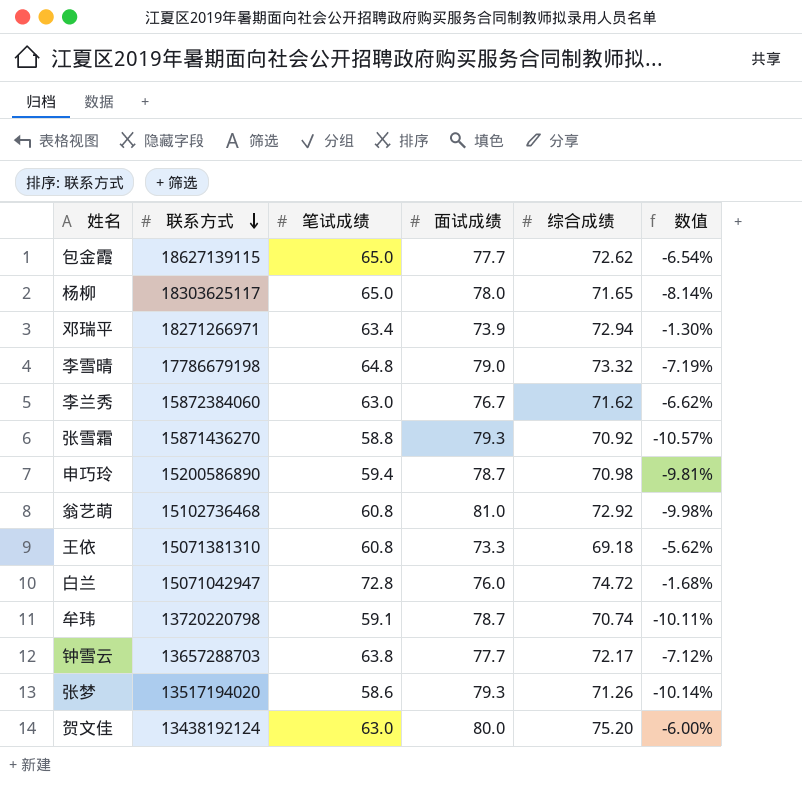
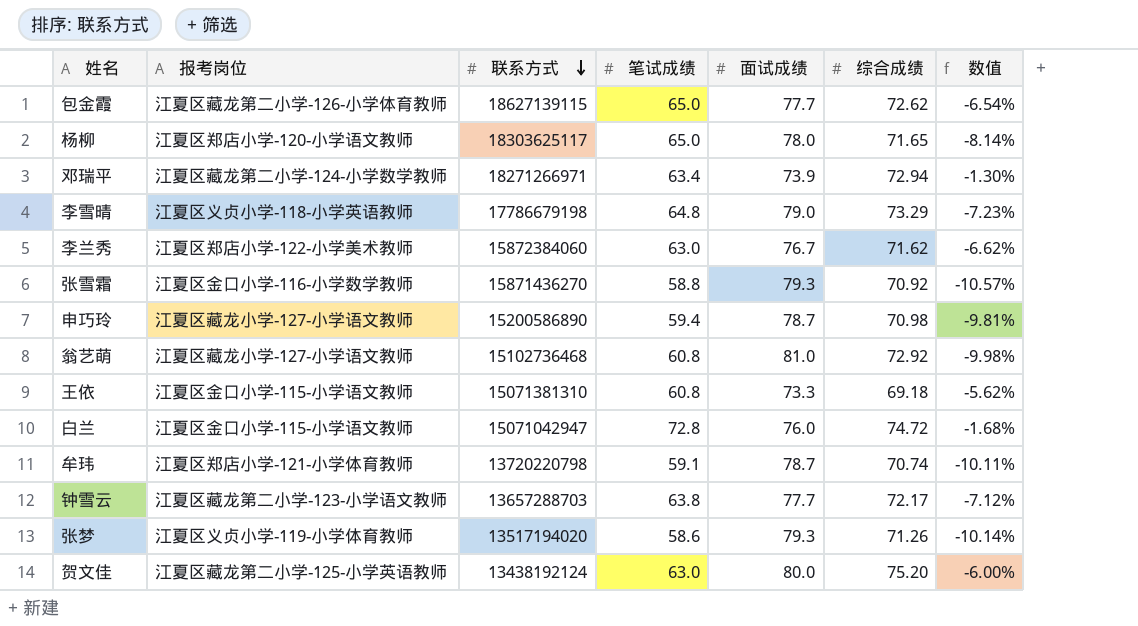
column 报考岗位 | position: none -> 2
李雪晴 | 综合成绩: 73.32 -> 73.29
李雪晴 | 数值: -7.19% -> -7.23%

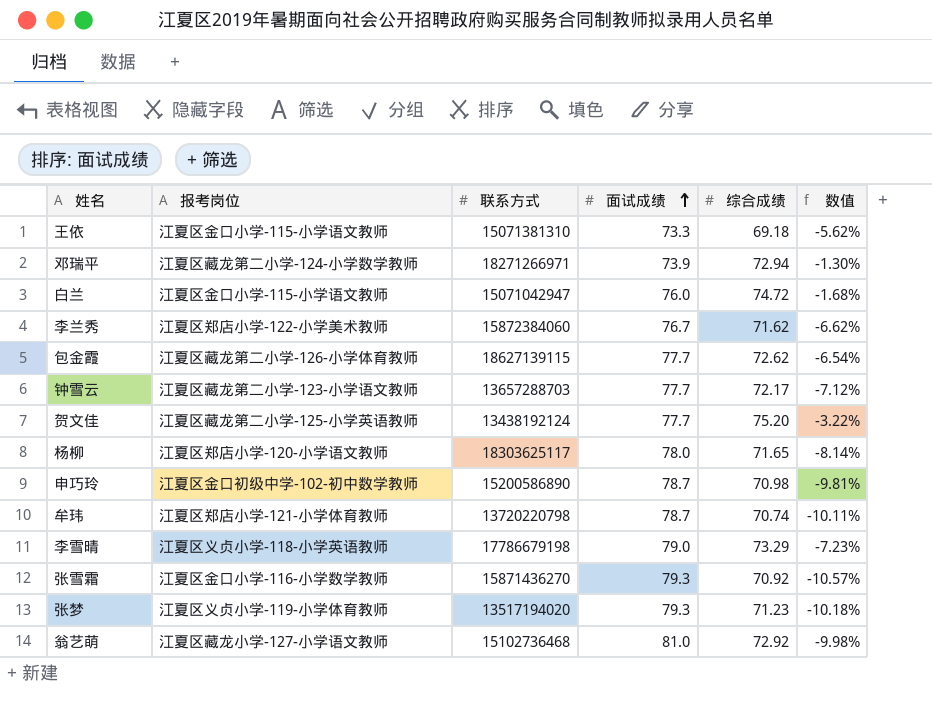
row order: 联系方式 descending -> 面试成绩 ascending
column 笔试成绩 | position: 4 -> none
贺文佳 | 面试成绩: 80.0 -> 77.7
贺文佳 | 数值: -6.00% -> -3.22%
申巧玲 | 报考岗位: 江夏区藏龙小学-127-小学语文教师 -> 江夏区金口初级中学-102-初中数学教师
张梦 | 综合成绩: 71.26 -> 71.23
张梦 | 数值: -10.14% -> -10.18%

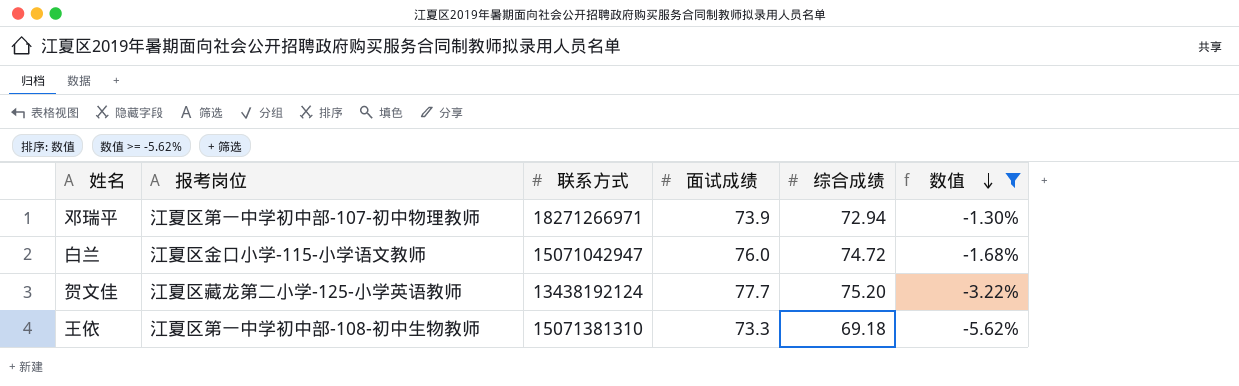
filter: none -> 数值 >= -5.62%
row order: 面试成绩 ascending -> 数值 descending
邓瑞平 | 报考岗位: 江夏区藏龙第二小学-124-小学数学教师 -> 江夏区第一中学初中部-107-初中物理教师
王依 | 报考岗位: 江夏区金口小学-115-小学语文教师 -> 江夏区第一中学初中部-108-初中生物教师

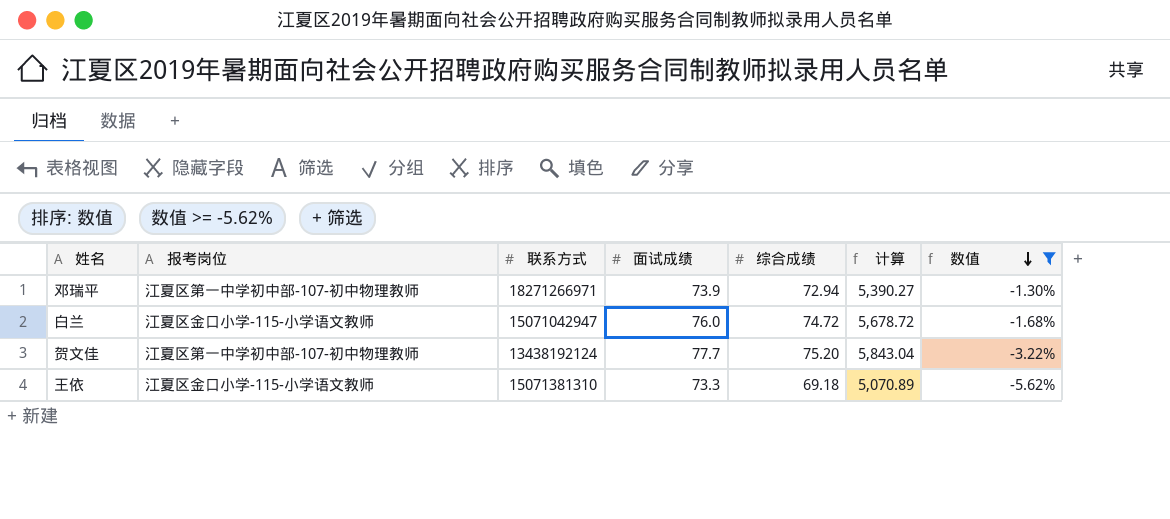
column 计算 | formula: none -> [面试成绩] * [综合成绩]
贺文佳 | 报考岗位: 江夏区藏龙第二小学-125-小学英语教师 -> 江夏区第一中学初中部-107-初中物理教师
王依 | 报考岗位: 江夏区第一中学初中部-108-初中生物教师 -> 江夏区金口小学-115-小学语文教师

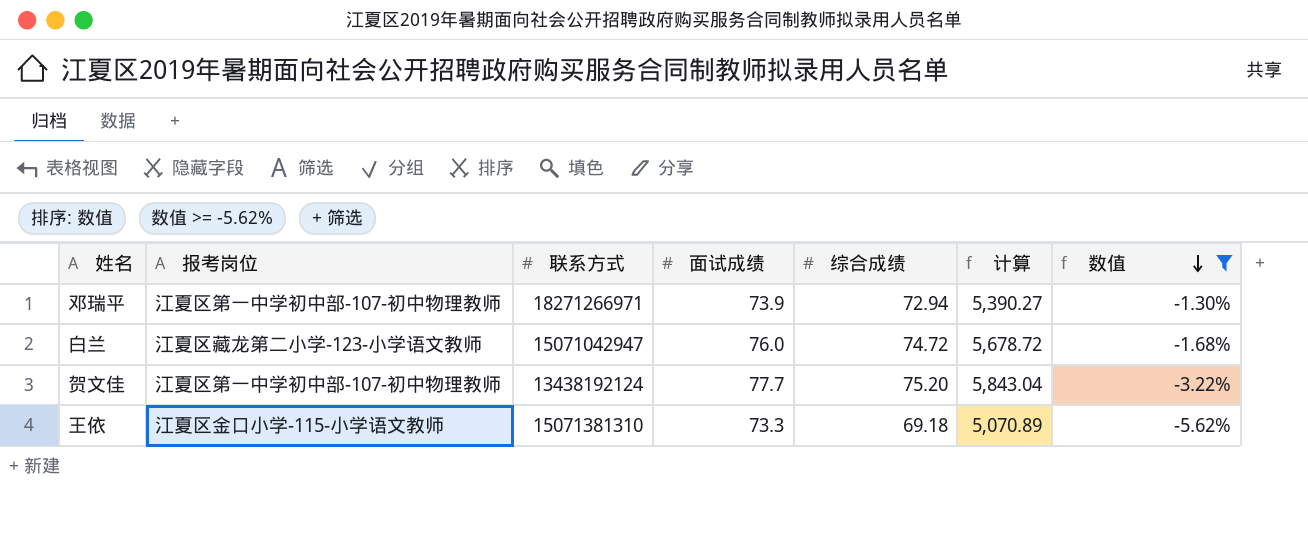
白兰 | 报考岗位: 江夏区金口小学-115-小学语文教师 -> 江夏区藏龙第二小学-123-小学语文教师

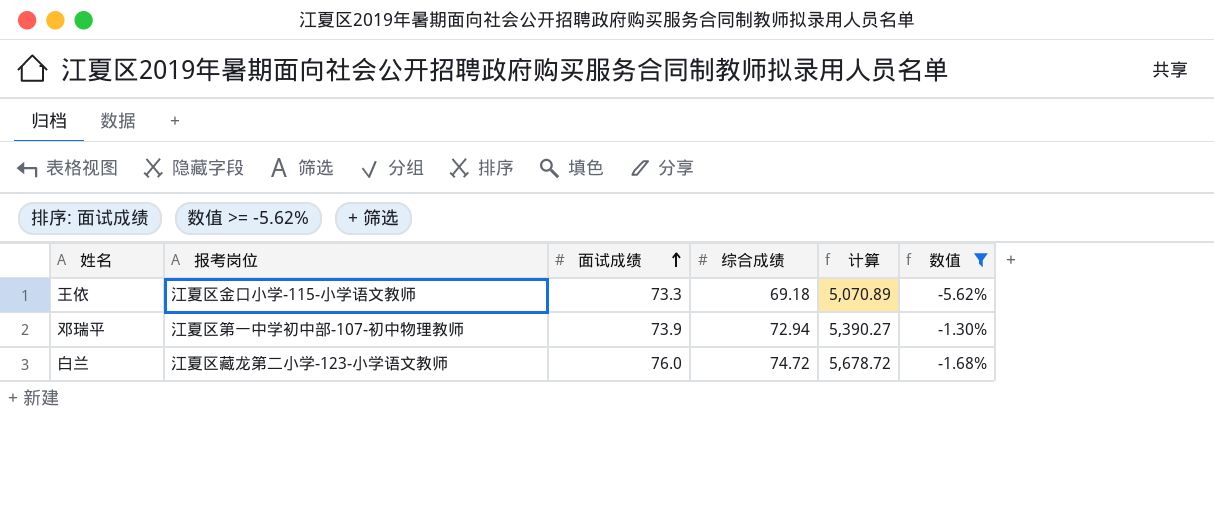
row order: 数值 descending -> 面试成绩 ascending
column 联系方式 | position: 3 -> none
row 贺文佳: 江夏区第一中学初中部-107-初中物理教师 | 13438192124 | 77.7 | 75.20 | 5,843.04 | -3.22% -> none

